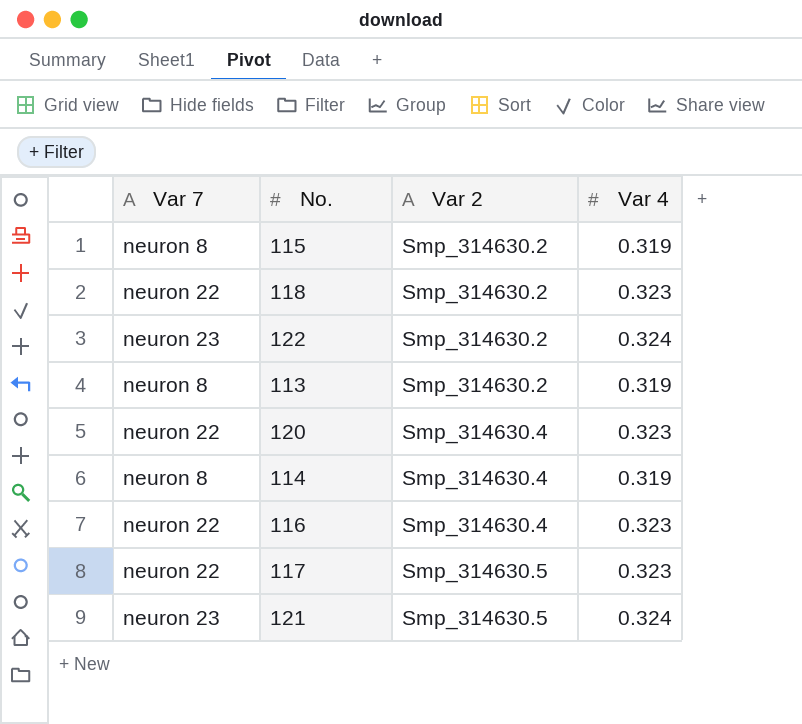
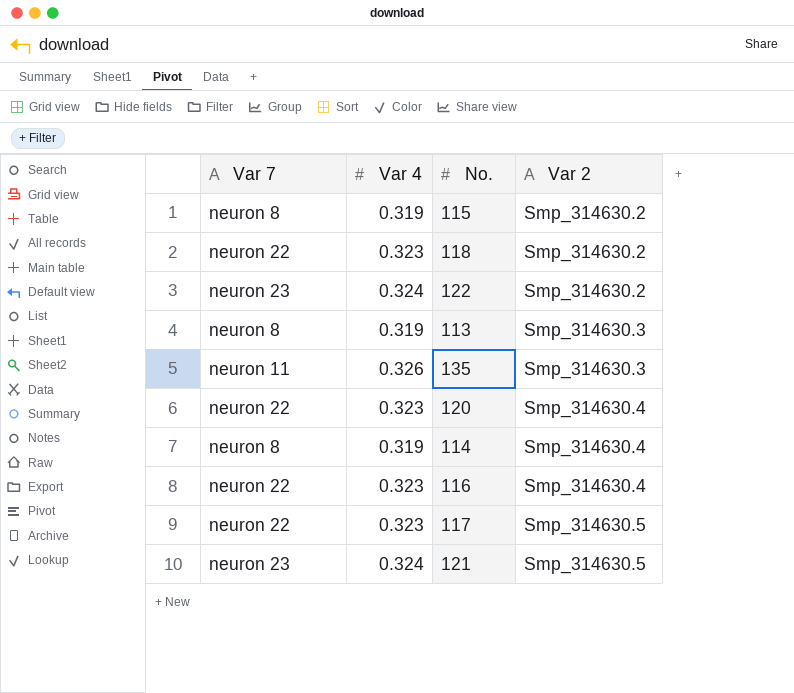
column Var 4 | position: 4 -> 2
113 | Var 2: Smp_314630.2 -> Smp_314630.3
row 135: none -> neuron 11 | 0.326 | Smp_314630.3

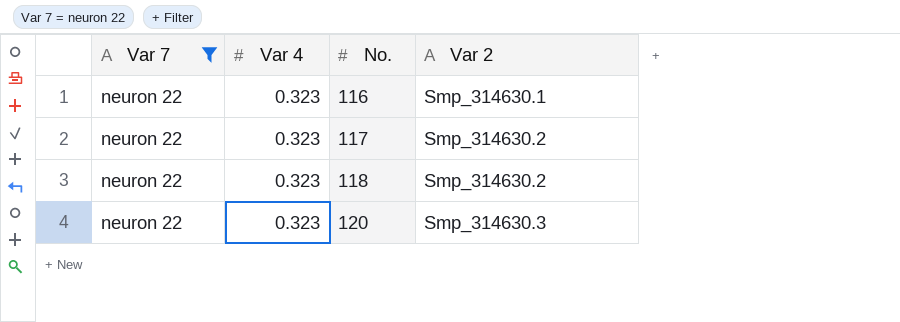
filter: none -> Var 7 = neuron 22
row order: Var 2 ascending -> No. ascending
116 | Var 2: Smp_314630.4 -> Smp_314630.1
117 | Var 2: Smp_314630.5 -> Smp_314630.2
120 | Var 2: Smp_314630.4 -> Smp_314630.3

